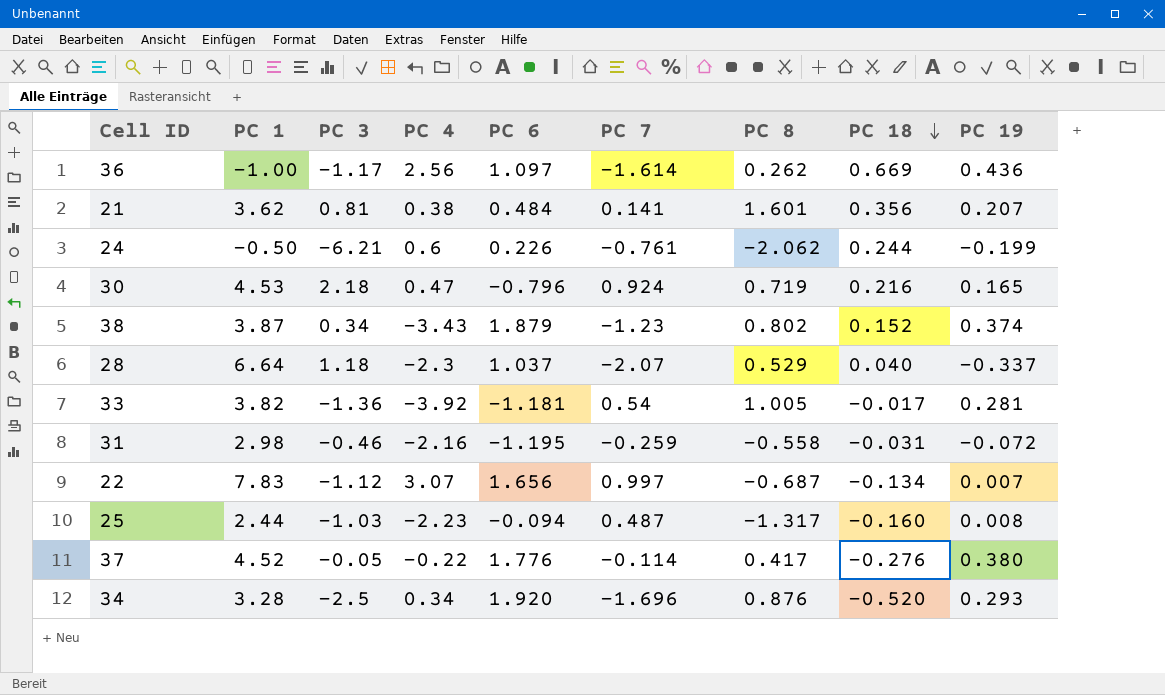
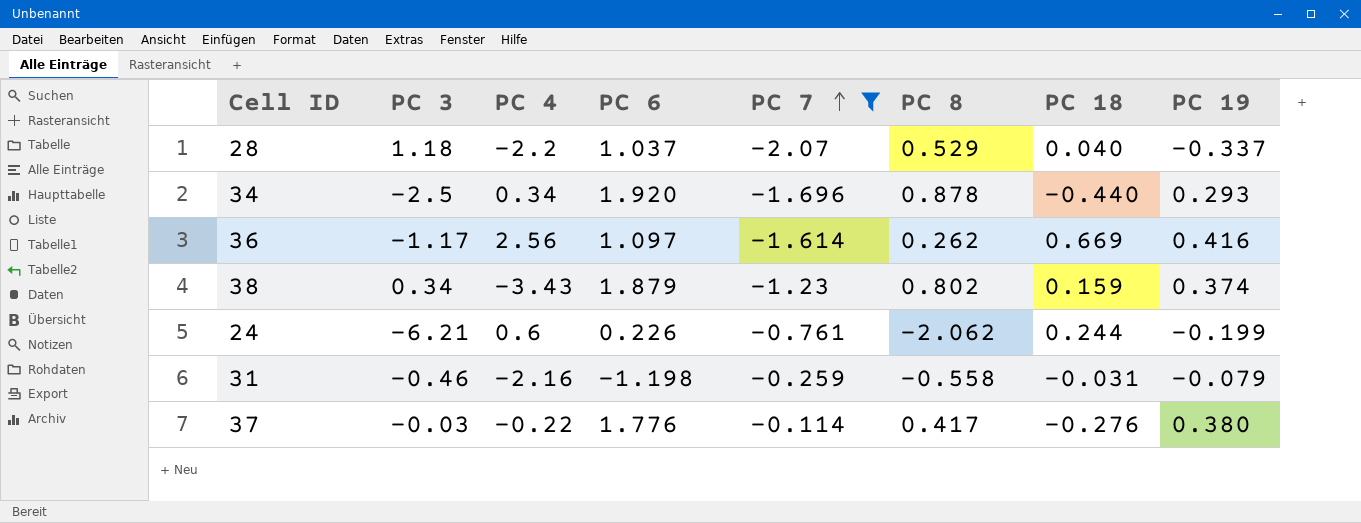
filter: none -> PC 7 <= -0.114
row order: PC 18 descending -> PC 7 ascending
column PC 1 | position: 2 -> none
28 | PC 4: -2.3 -> -2.2
34 | PC 8: 0.876 -> 0.878
34 | PC 18: -0.520 -> -0.440
36 | PC 19: 0.436 -> 0.416
38 | PC 18: 0.152 -> 0.159
31 | PC 6: -1.195 -> -1.198
31 | PC 19: -0.072 -> -0.079
37 | PC 3: -0.05 -> -0.03

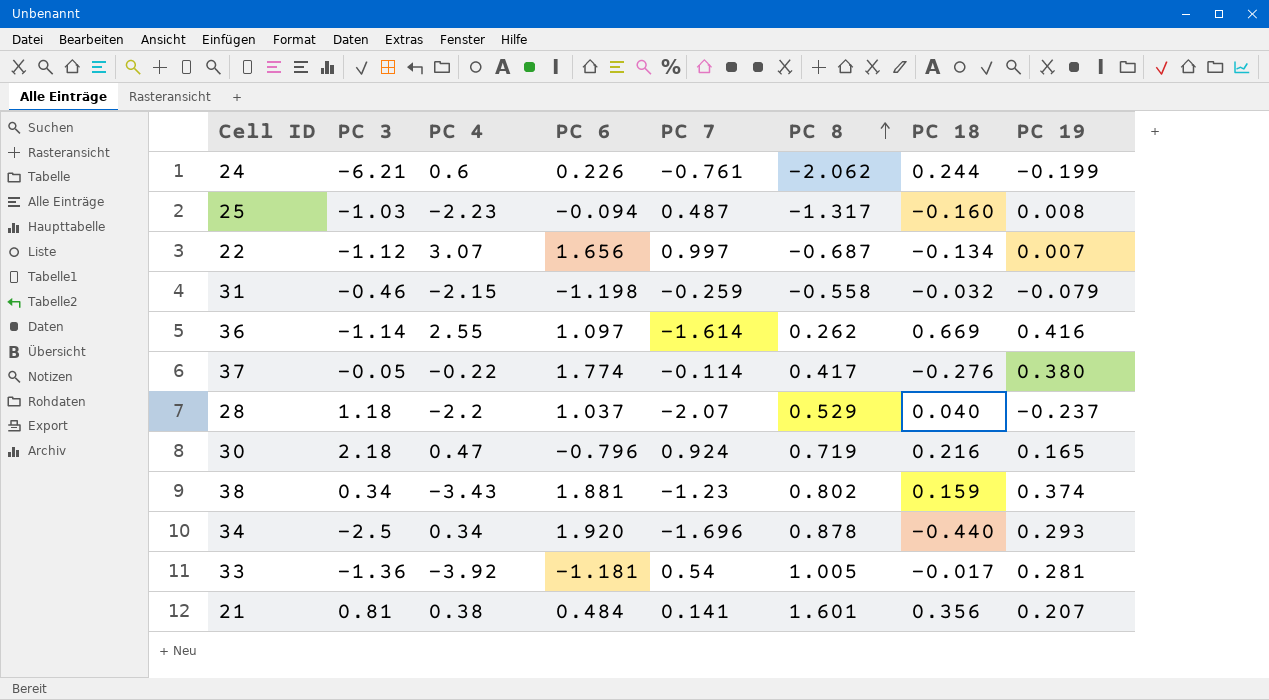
filter: PC 7 <= -0.114 -> none
row order: PC 7 ascending -> PC 8 ascending
31 | PC 4: -2.16 -> -2.15
31 | PC 18: -0.031 -> -0.032
36 | PC 3: -1.17 -> -1.14
36 | PC 4: 2.56 -> 2.55
37 | PC 3: -0.03 -> -0.05
37 | PC 6: 1.776 -> 1.774
28 | PC 19: -0.337 -> -0.237
38 | PC 6: 1.879 -> 1.881

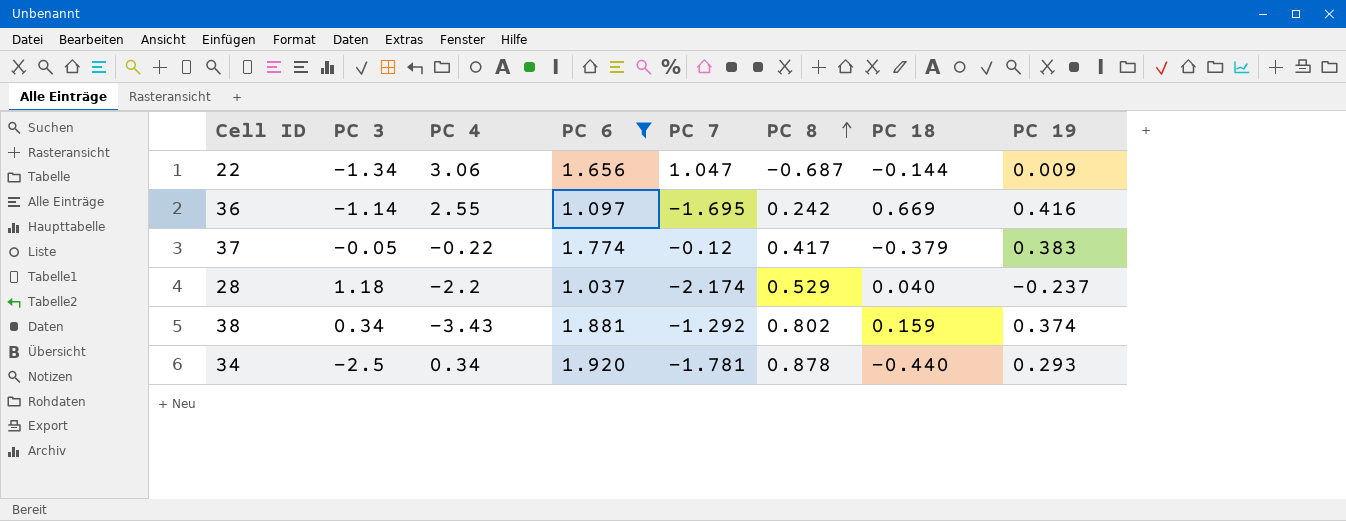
filter: none -> PC 6 >= 1.037
22 | PC 3: -1.12 -> -1.34
22 | PC 4: 3.07 -> 3.06
22 | PC 7: 0.997 -> 1.047
22 | PC 18: -0.134 -> -0.144
22 | PC 19: 0.007 -> 0.009
36 | PC 7: -1.614 -> -1.695
36 | PC 8: 0.262 -> 0.242
37 | PC 7: -0.114 -> -0.12
37 | PC 18: -0.276 -> -0.379
37 | PC 19: 0.380 -> 0.383
28 | PC 7: -2.07 -> -2.174
38 | PC 7: -1.23 -> -1.292
34 | PC 7: -1.696 -> -1.781

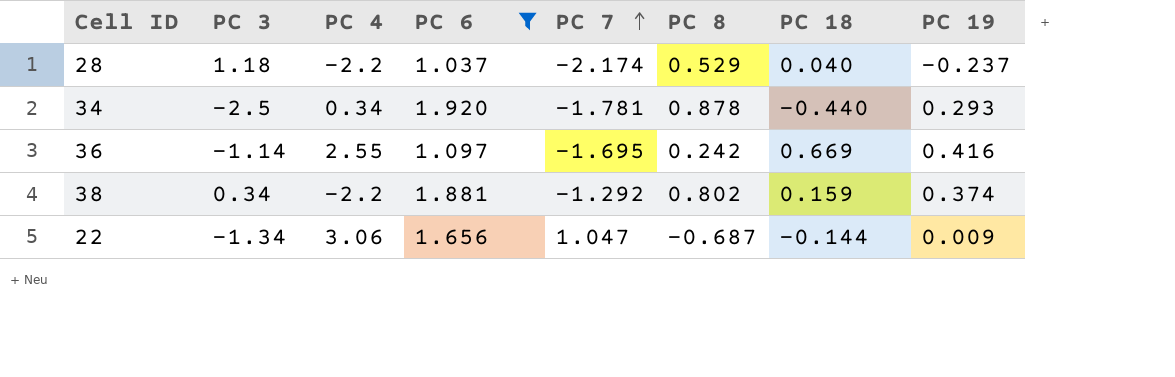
row order: PC 8 ascending -> PC 7 ascending
row 37: -0.05 | -0.22 | 1.774 | -0.12 | 0.417 | -0.379 | 0.383 -> none
38 | PC 4: -3.43 -> -2.2

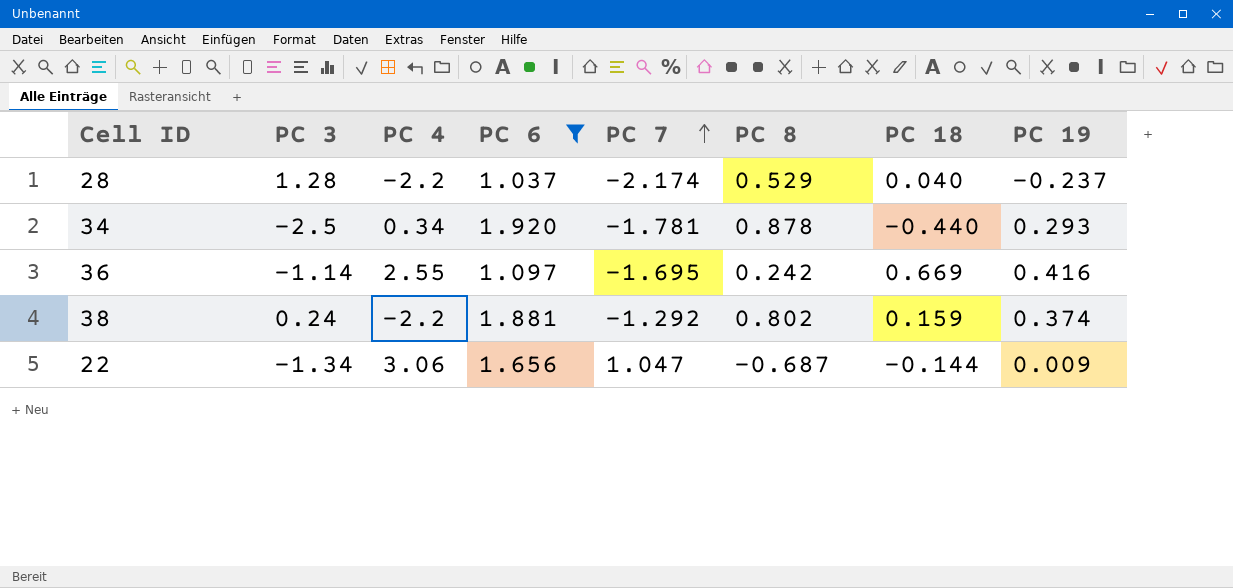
28 | PC 3: 1.18 -> 1.28
38 | PC 3: 0.34 -> 0.24

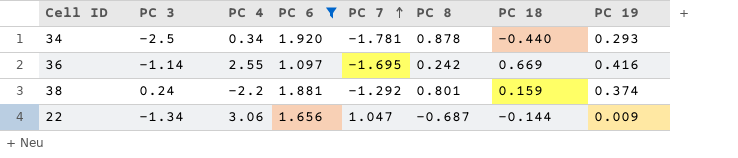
row 28: 1.28 | -2.2 | 1.037 | -2.174 | 0.529 | 0.040 | -0.237 -> none
38 | PC 8: 0.802 -> 0.801

